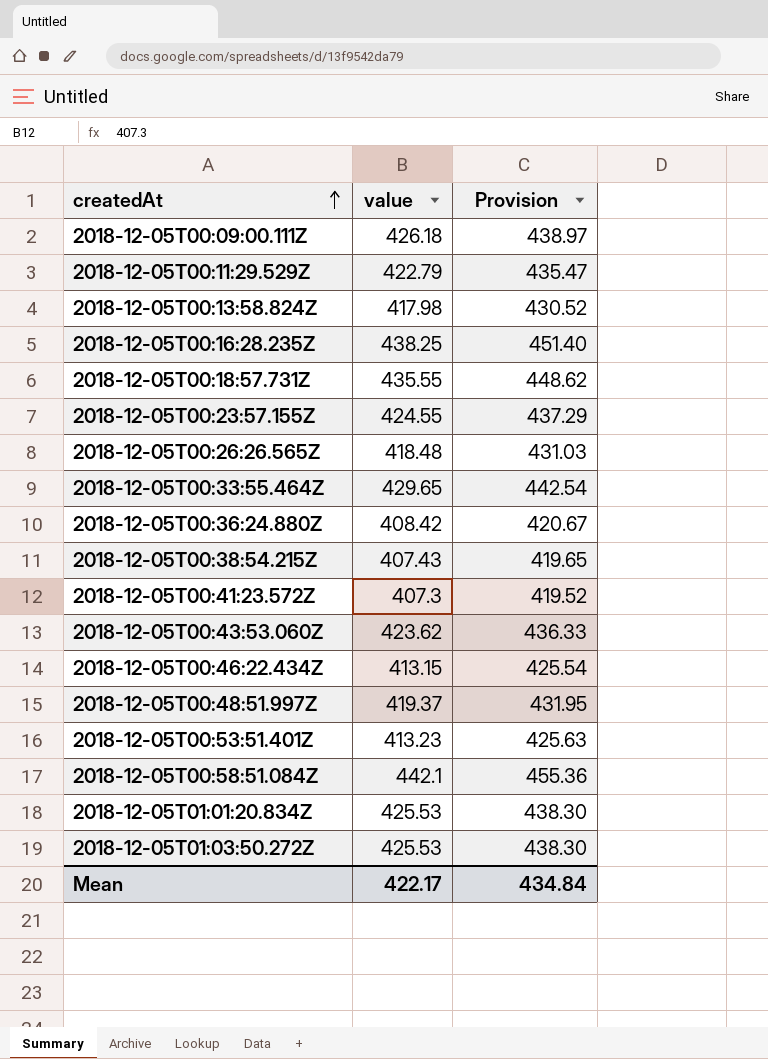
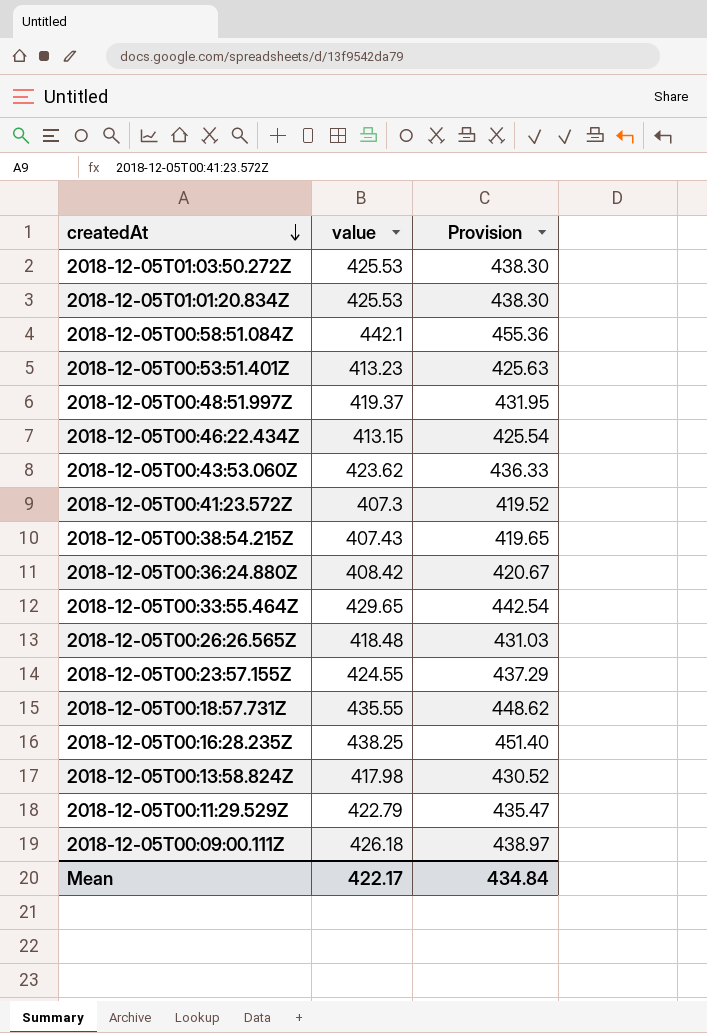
row order: createdAt ascending -> createdAt descending

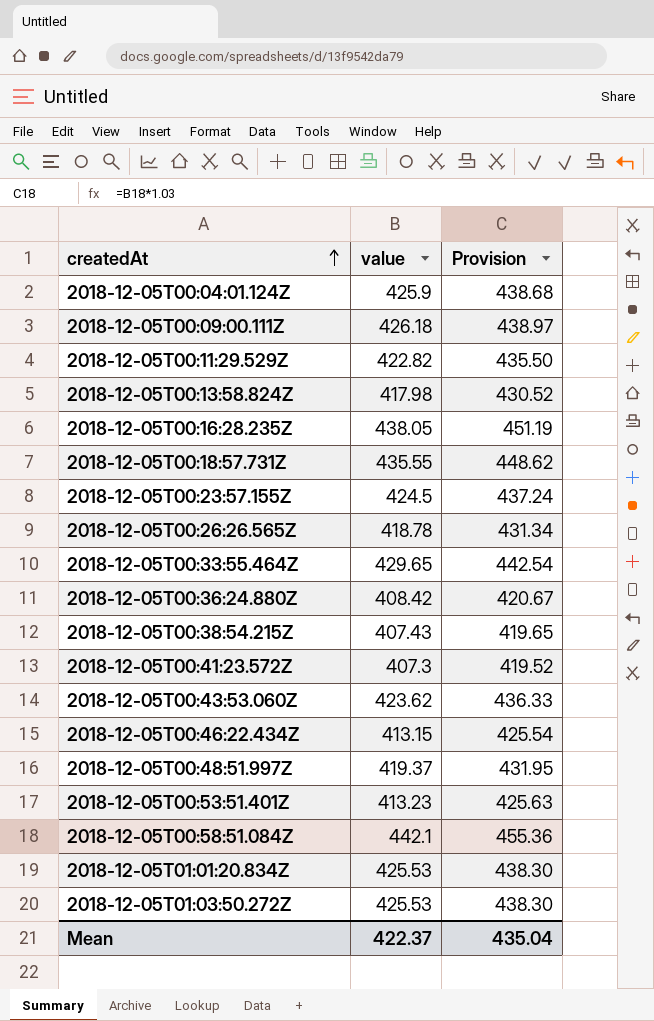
row order: createdAt descending -> createdAt ascending
row 2018-12-05T00:04:01.124Z: none -> 425.9 | 438.68
2018-12-05T00:11:29.529Z | value: 422.79 -> 422.82
2018-12-05T00:11:29.529Z | Provision: 435.47 -> 435.50
2018-12-05T00:16:28.235Z | value: 438.25 -> 438.05
2018-12-05T00:16:28.235Z | Provision: 451.40 -> 451.19
2018-12-05T00:23:57.155Z | value: 424.55 -> 424.5
2018-12-05T00:23:57.155Z | Provision: 437.29 -> 437.24
2018-12-05T00:26:26.565Z | value: 418.48 -> 418.78
2018-12-05T00:26:26.565Z | Provision: 431.03 -> 431.34
Mean | value: 422.17 -> 422.37
Mean | Provision: 434.84 -> 435.04

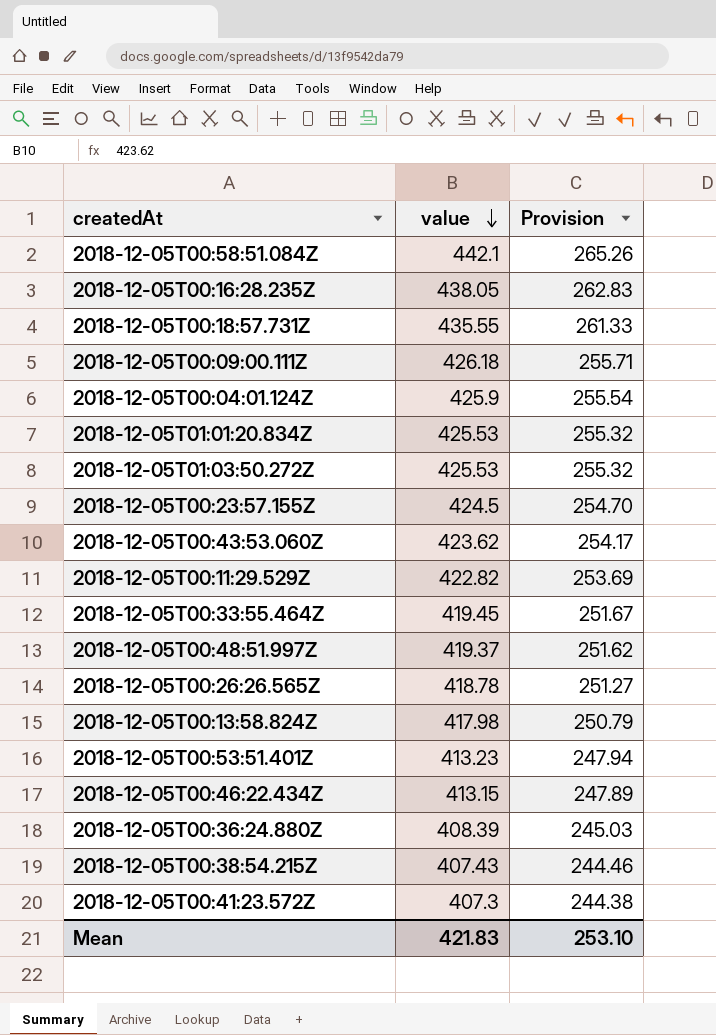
row order: createdAt ascending -> value descending
column Provision | formula: [value] * 1.03 -> [value] * 0.6
2018-12-05T00:33:55.464Z | value: 429.65 -> 419.45
2018-12-05T00:36:24.880Z | value: 408.42 -> 408.39
Mean | value: 422.37 -> 421.83
Mean | Provision: 435.04 -> 253.10

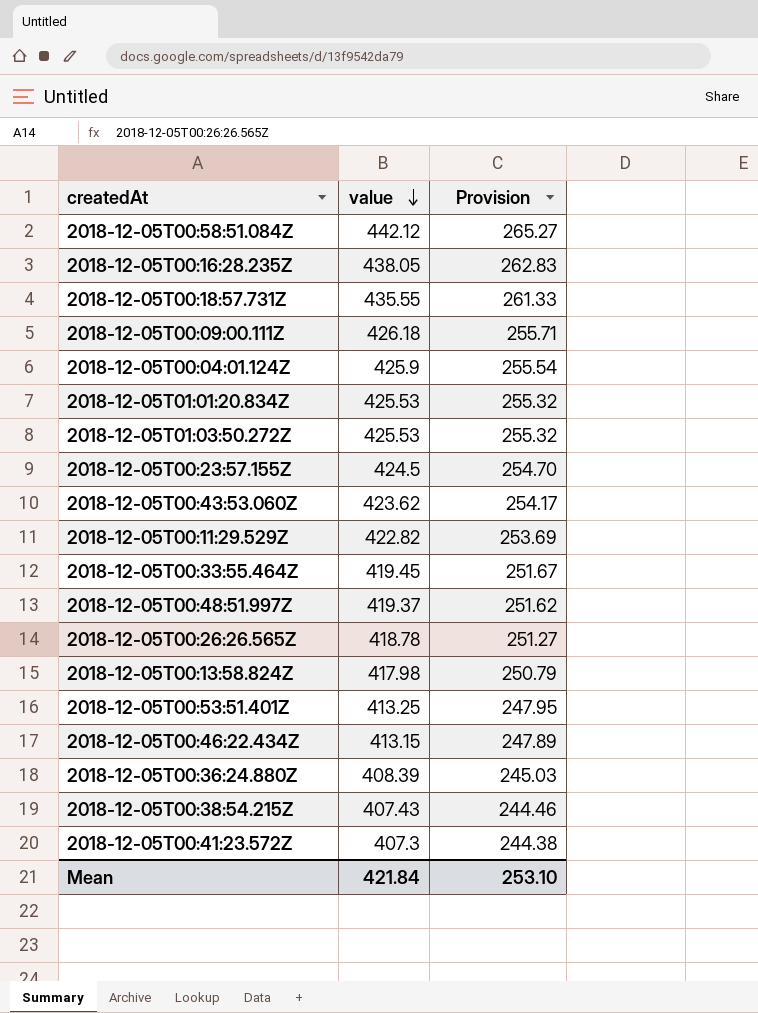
2018-12-05T00:58:51.084Z | value: 442.1 -> 442.12
2018-12-05T00:58:51.084Z | Provision: 265.26 -> 265.27
2018-12-05T00:53:51.401Z | value: 413.23 -> 413.25
2018-12-05T00:53:51.401Z | Provision: 247.94 -> 247.95
Mean | value: 421.83 -> 421.84

